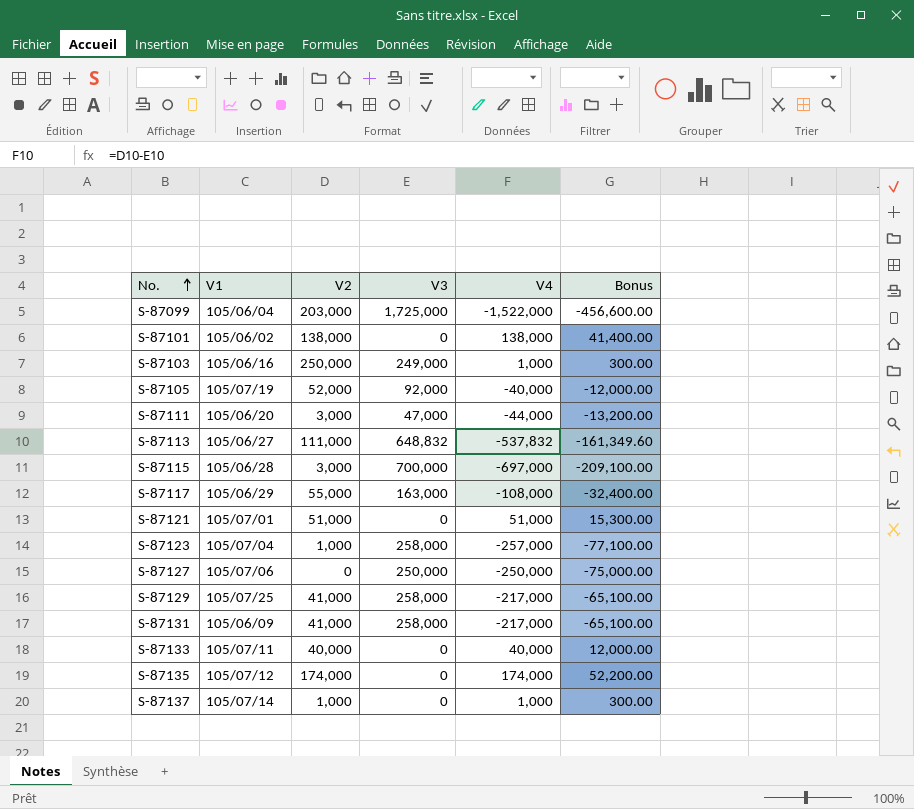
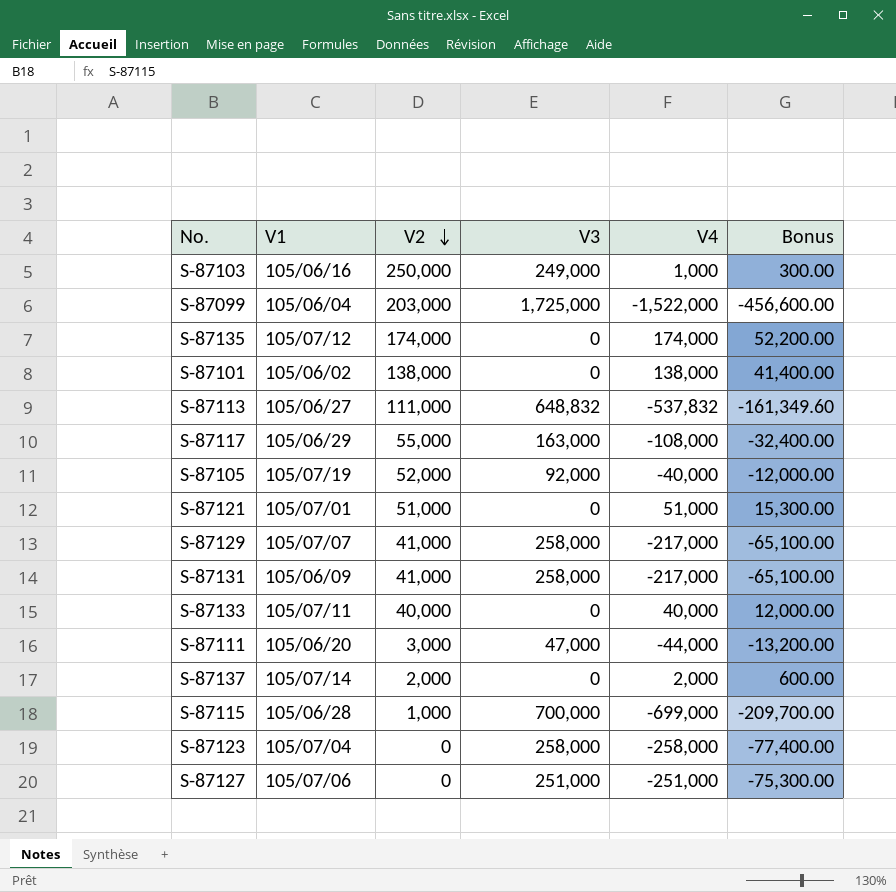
row order: No. ascending -> V2 descending
S-87129 | V1: 105/07/25 -> 105/07/07
S-87137 | V2: 1,000 -> 2,000
S-87137 | V4: 1,000 -> 2,000
S-87137 | Bonus: 300.00 -> 600.00
S-87115 | V2: 3,000 -> 1,000
S-87115 | V4: -697,000 -> -699,000
S-87115 | Bonus: -209,100.00 -> -209,700.00
S-87123 | V2: 1,000 -> 0
S-87123 | V4: -257,000 -> -258,000
S-87123 | Bonus: -77,100.00 -> -77,400.00
S-87127 | V3: 250,000 -> 251,000
S-87127 | V4: -250,000 -> -251,000
S-87127 | Bonus: -75,000.00 -> -75,300.00

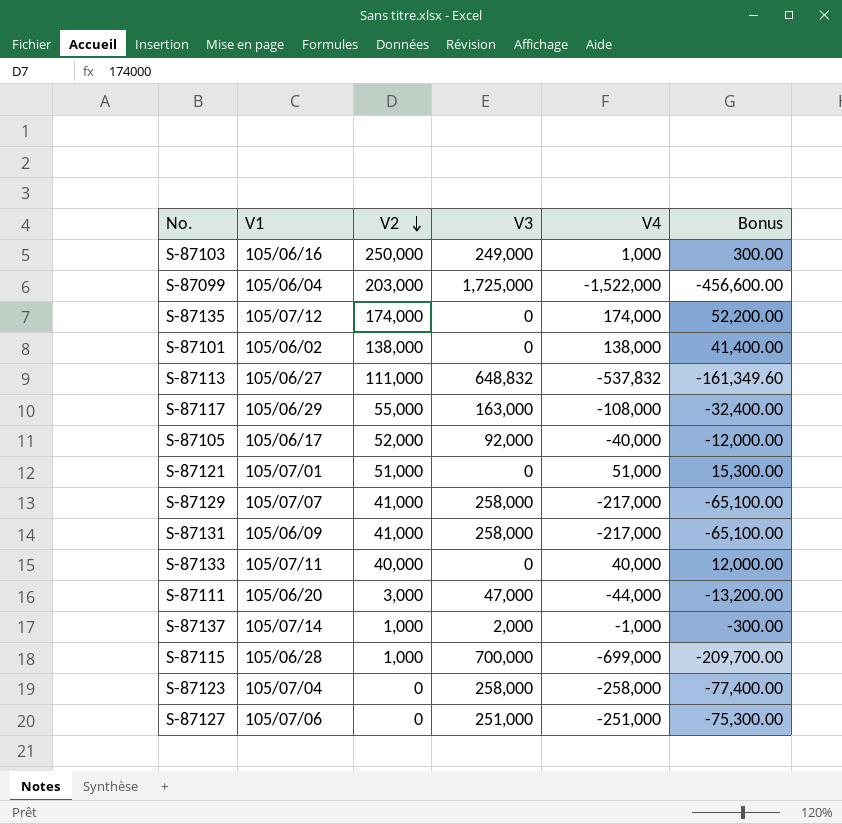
S-87105 | V1: 105/07/19 -> 105/06/17
S-87137 | V2: 2,000 -> 1,000
S-87137 | V3: 0 -> 2,000
S-87137 | V4: 2,000 -> -1,000
S-87137 | Bonus: 600.00 -> -300.00

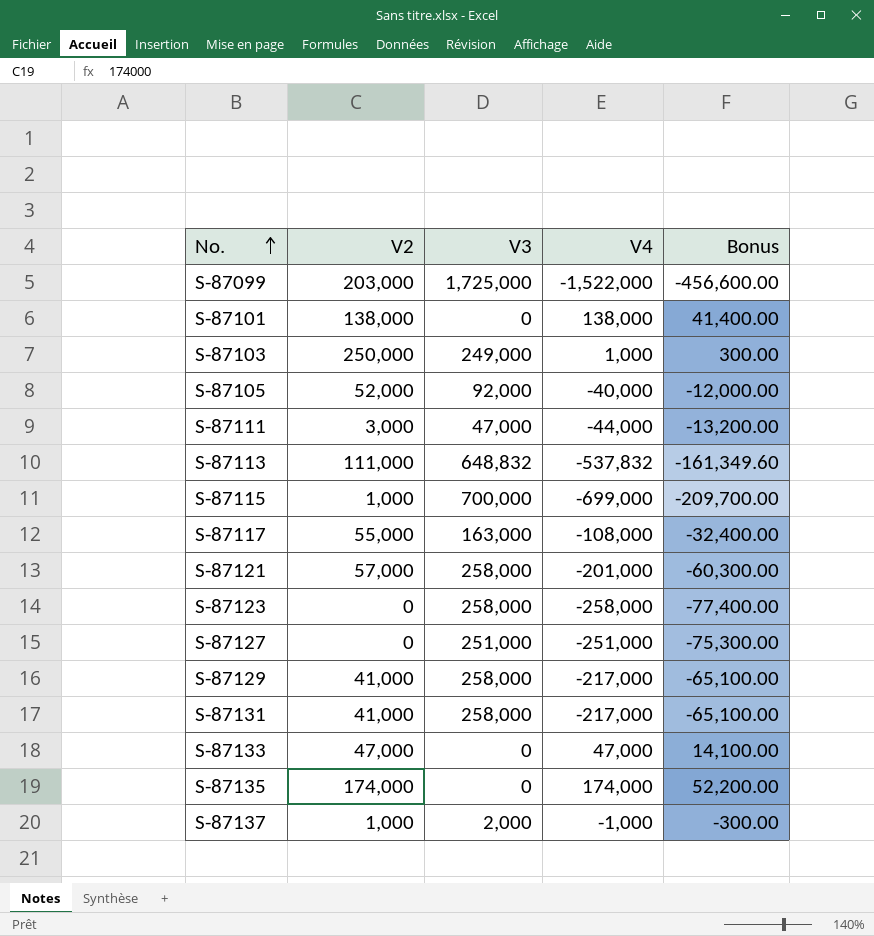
row order: V2 descending -> No. ascending
column V1 | position: 2 -> none
S-87121 | V2: 51,000 -> 57,000
S-87121 | V3: 0 -> 258,000
S-87121 | V4: 51,000 -> -201,000
S-87121 | Bonus: 15,300.00 -> -60,300.00
S-87133 | V2: 40,000 -> 47,000
S-87133 | V4: 40,000 -> 47,000
S-87133 | Bonus: 12,000.00 -> 14,100.00

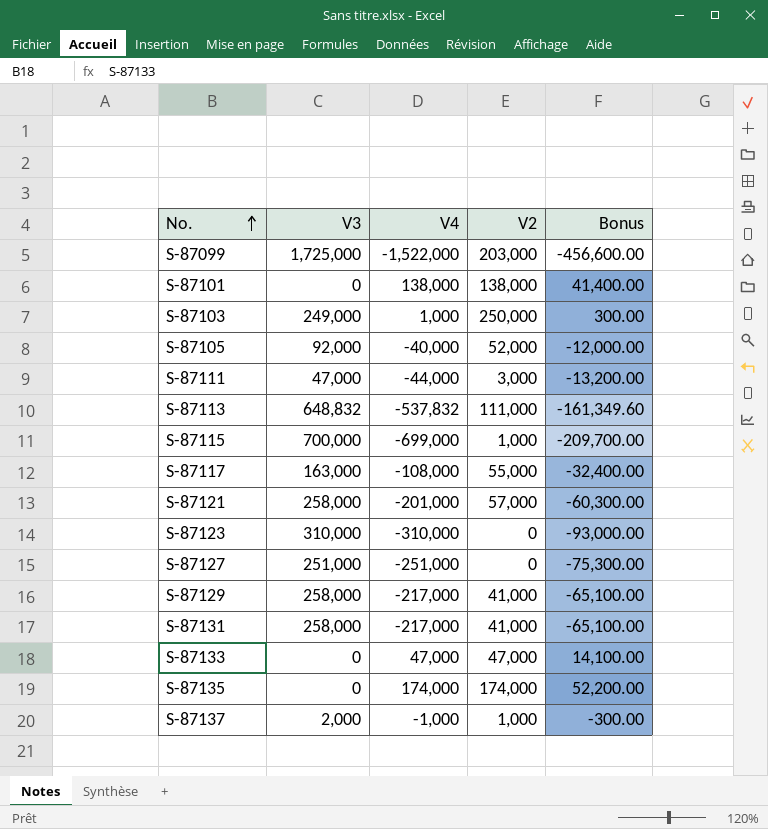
column V2 | position: 2 -> 4
S-87123 | V3: 258,000 -> 310,000
S-87123 | V4: -258,000 -> -310,000
S-87123 | Bonus: -77,400.00 -> -93,000.00

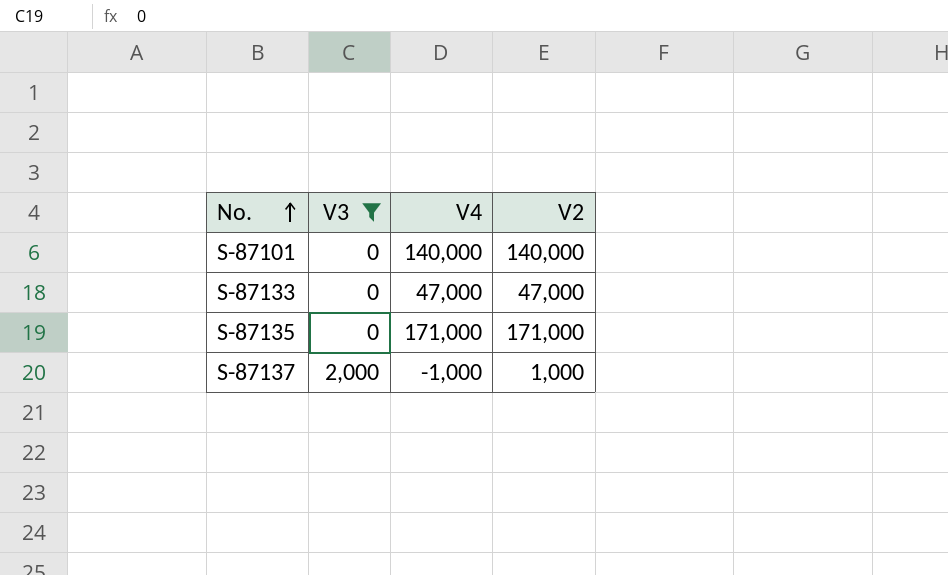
filter: none -> V3 <= 2,000
column Bonus | formula: [V4] * 0.3 -> none
S-87101 | V4: 138,000 -> 140,000
S-87101 | V2: 138,000 -> 140,000
S-87135 | V4: 174,000 -> 171,000
S-87135 | V2: 174,000 -> 171,000

